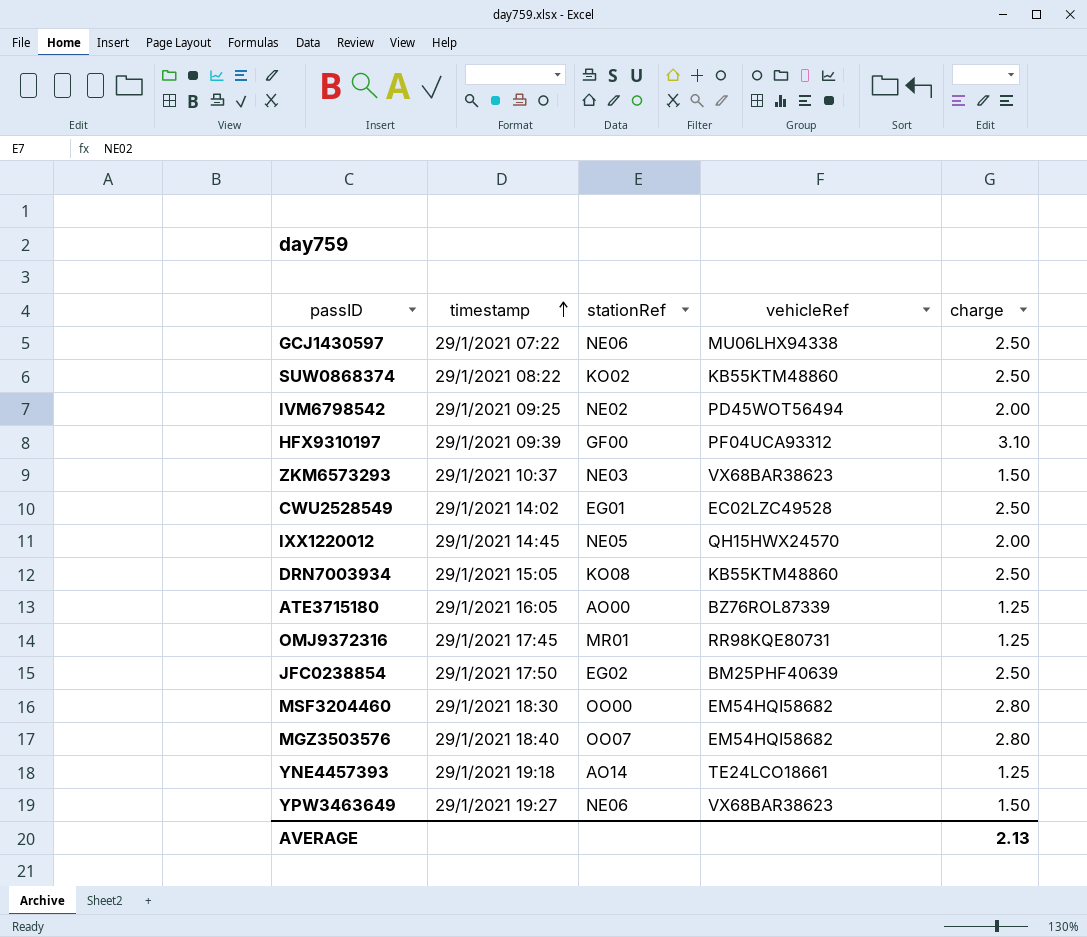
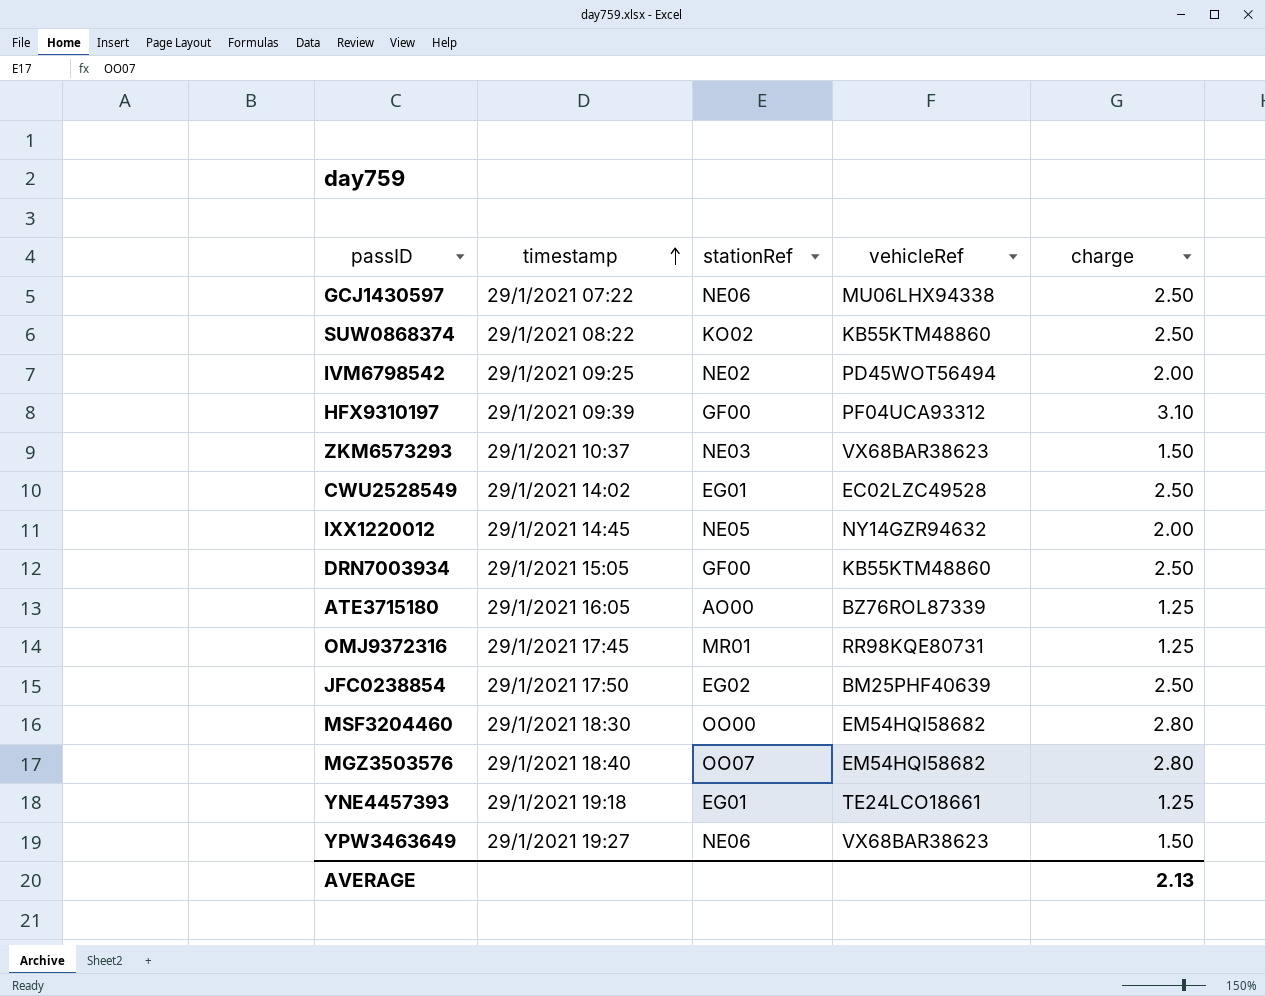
IXX1220012 | vehicleRef: QH15HWX24570 -> NY14GZR94632
DRN7003934 | stationRef: KO08 -> GF00
YNE4457393 | stationRef: AO14 -> EG01

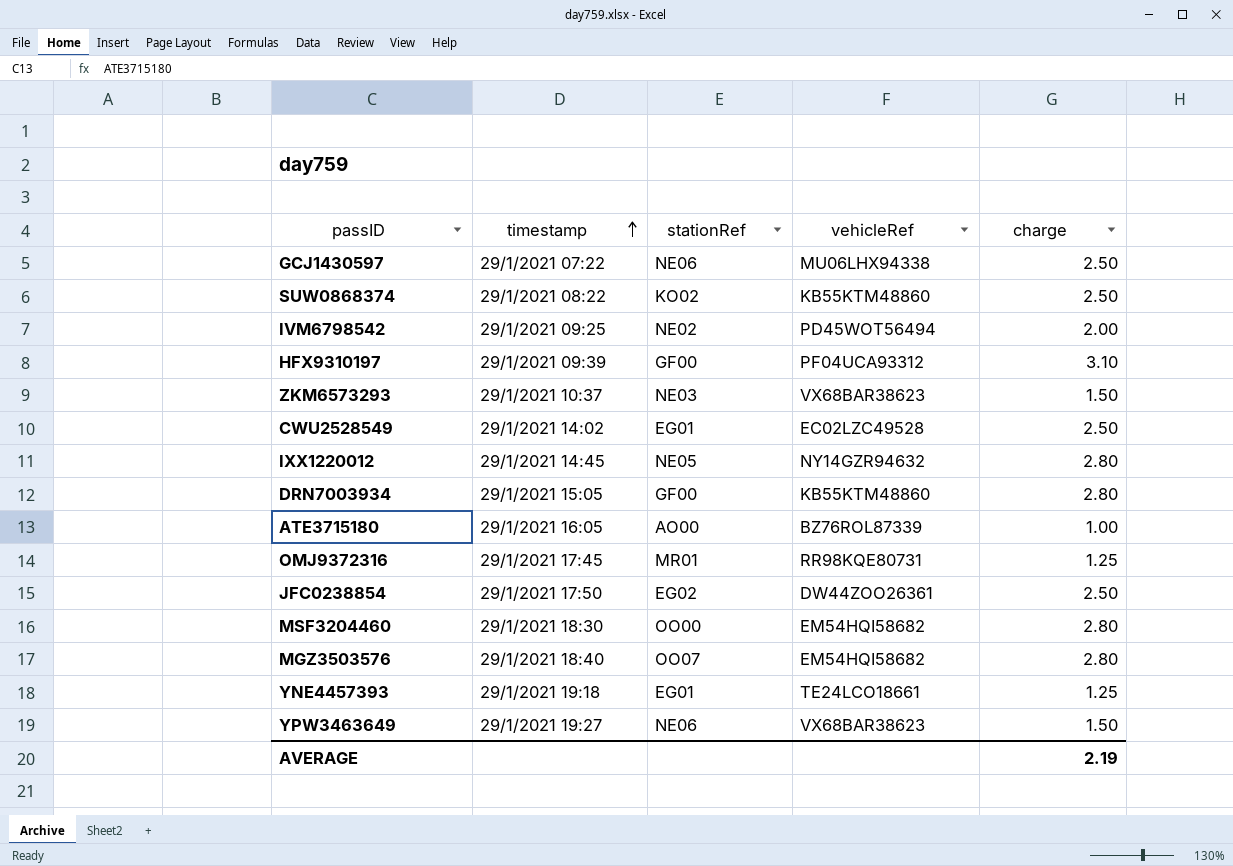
IXX1220012 | charge: 2.00 -> 2.80
DRN7003934 | charge: 2.50 -> 2.80
ATE3715180 | charge: 1.25 -> 1.00
JFC0238854 | vehicleRef: BM25PHF40639 -> DW44ZOO26361
AVERAGE | charge: 2.13 -> 2.19

